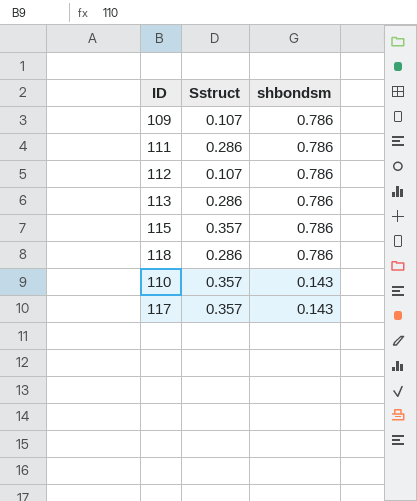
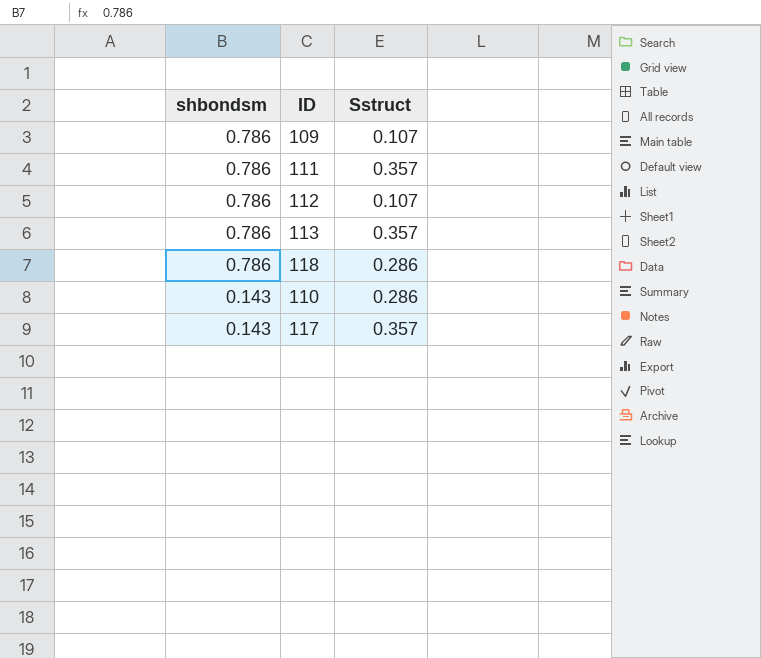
column shbondsm | position: 3 -> 1
row 115: 0.357 | 0.786 -> none
111 | Sstruct: 0.286 -> 0.357
113 | Sstruct: 0.286 -> 0.357
110 | Sstruct: 0.357 -> 0.286

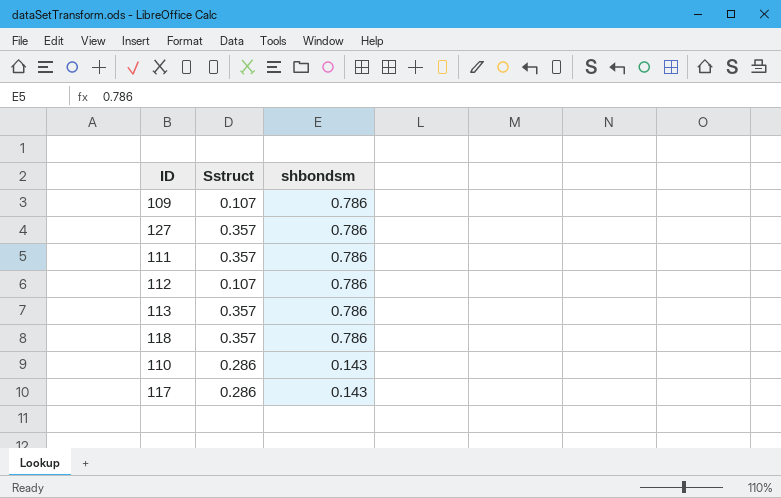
column shbondsm | position: 1 -> 3
row 127: none -> 0.357 | 0.786
118 | Sstruct: 0.286 -> 0.357
117 | Sstruct: 0.357 -> 0.286

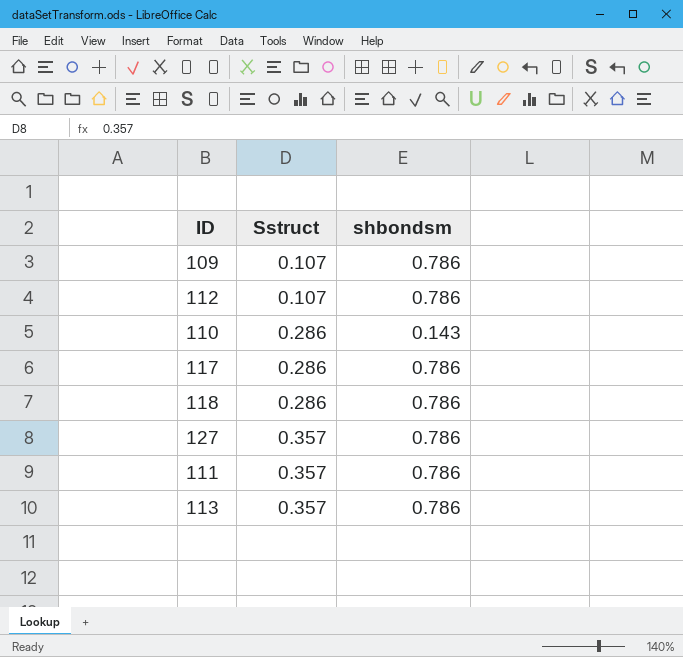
row order: shbondsm descending -> Sstruct ascending
117 | shbondsm: 0.143 -> 0.786
118 | Sstruct: 0.357 -> 0.286

